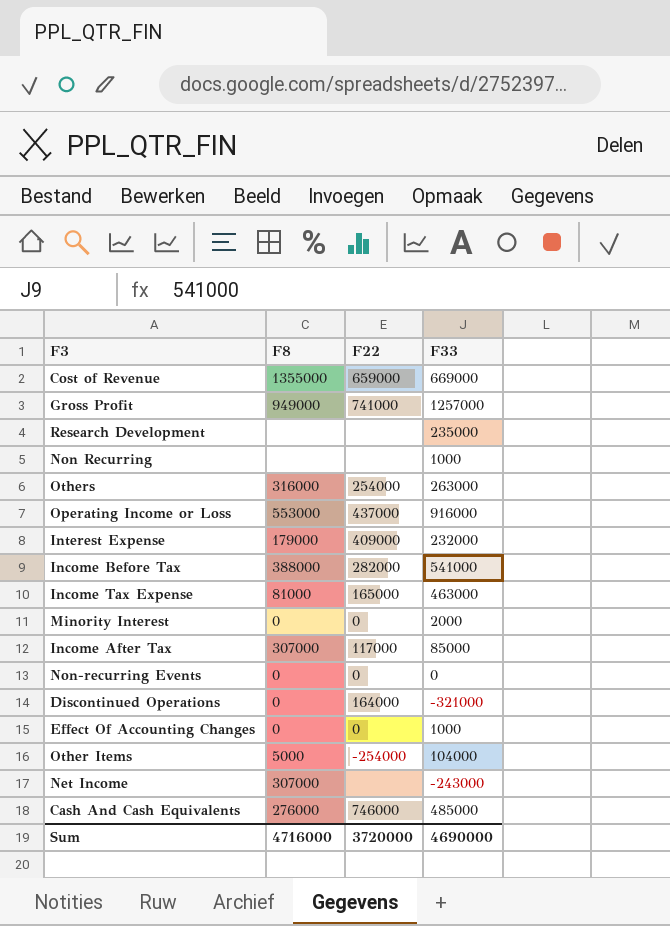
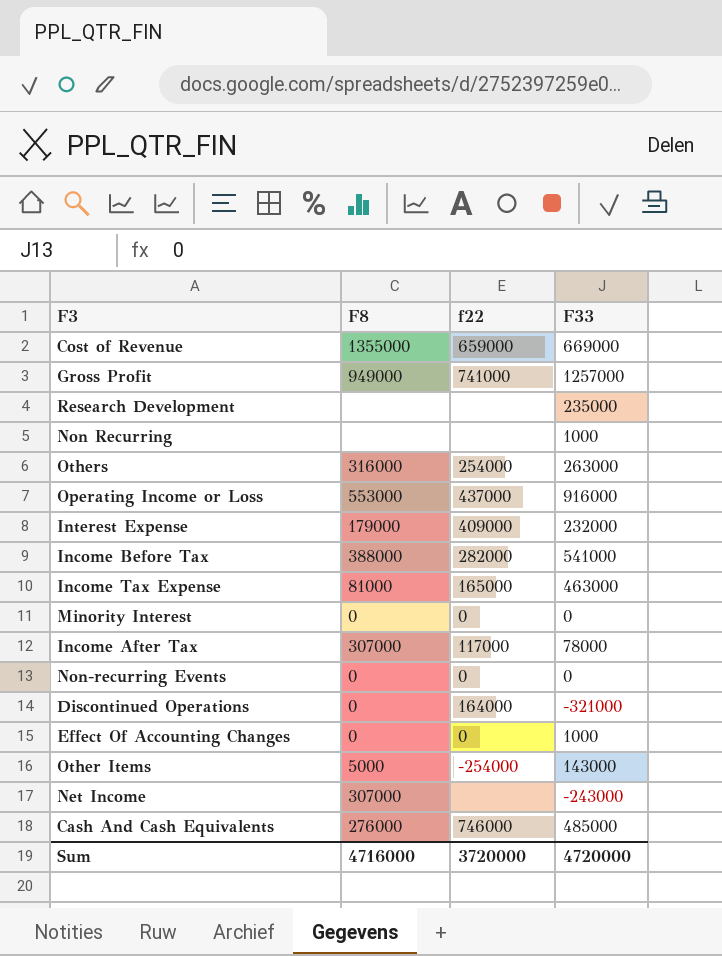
column name: F22 -> f22
Minority Interest | F33: 2000 -> 0
Income After Tax | F33: 85000 -> 78000
Other Items | F33: 104000 -> 143000
Sum | F33: 4690000 -> 4720000

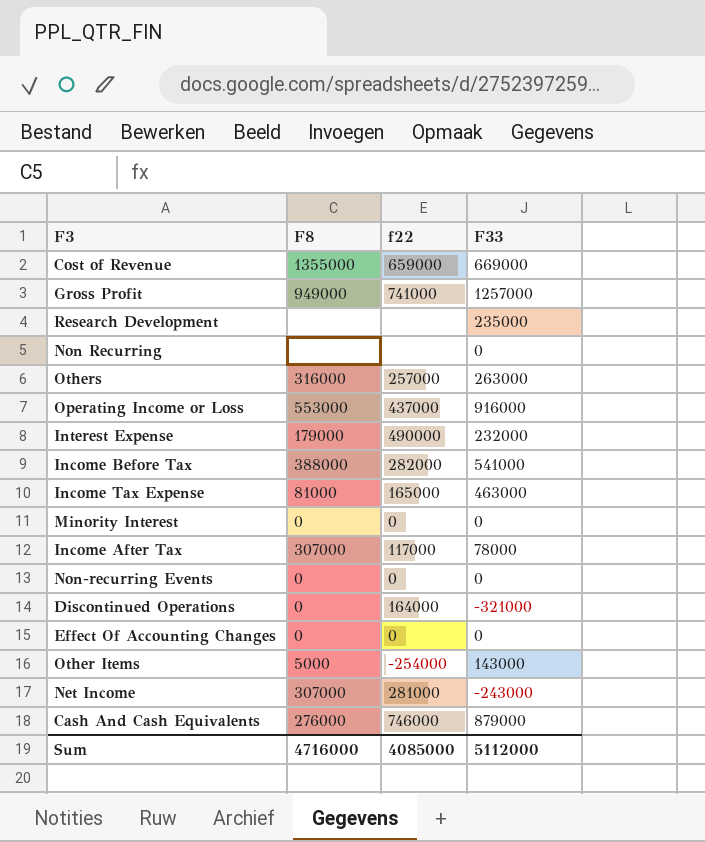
Non Recurring | F33: 1000 -> 0
Others | f22: 254000 -> 257000
Interest Expense | f22: 409000 -> 490000
Effect Of Accounting Changes | F33: 1000 -> 0
Net Income | f22: none -> 281000
Cash And Cash Equivalents | F33: 485000 -> 879000
Sum | f22: 3720000 -> 4085000
Sum | F33: 4720000 -> 5112000

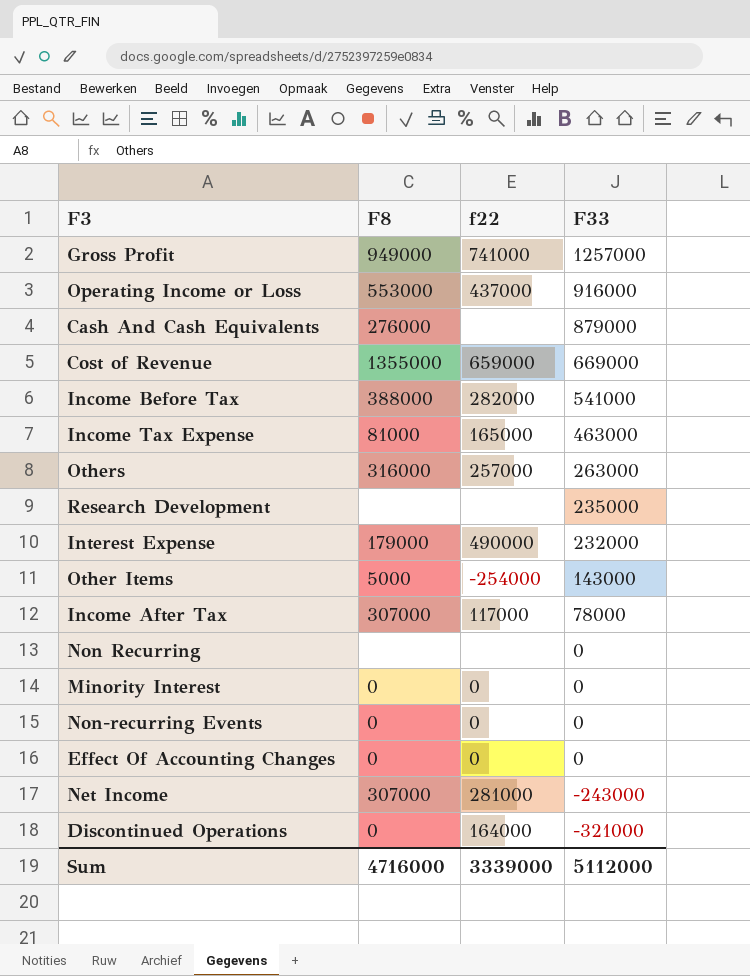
row order: none -> F33 descending
Cash And Cash Equivalents | f22: 746000 -> none
Sum | f22: 4085000 -> 3339000

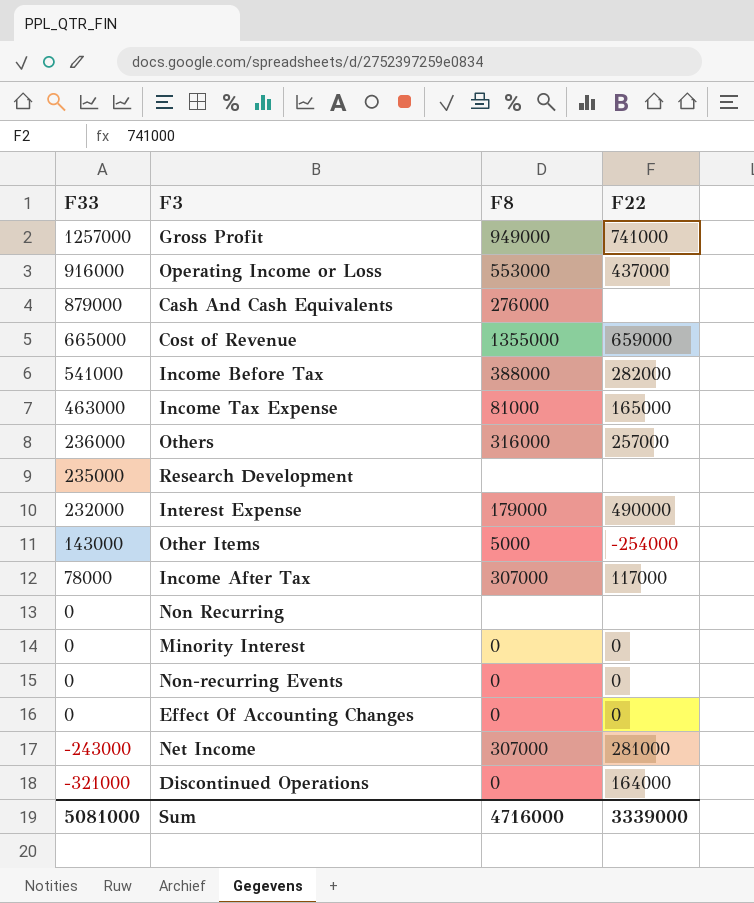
column F33 | position: 4 -> 1
column name: f22 -> F22
Cost of Revenue | F33: 669000 -> 665000
Others | F33: 263000 -> 236000
Sum | F33: 5112000 -> 5081000

